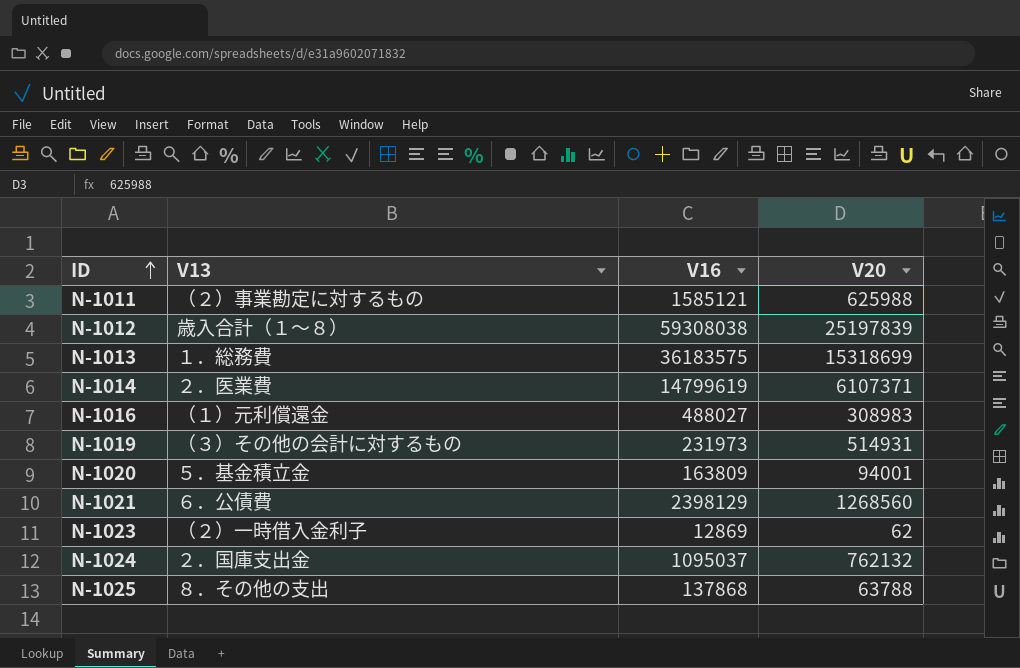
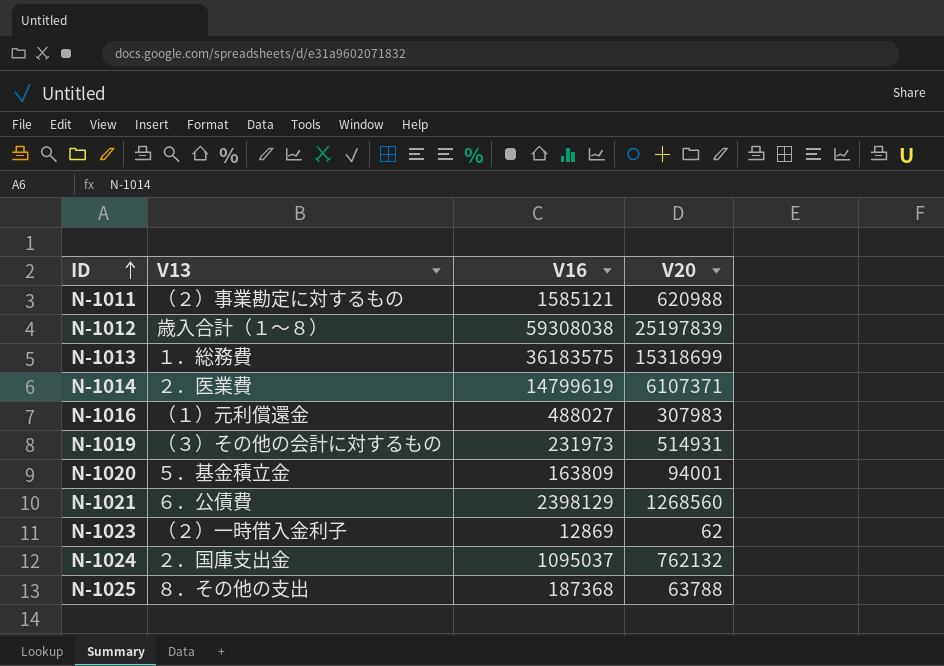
N-1011 | V20: 625988 -> 620988
N-1016 | V20: 308983 -> 307983
N-1025 | V16: 137868 -> 187368

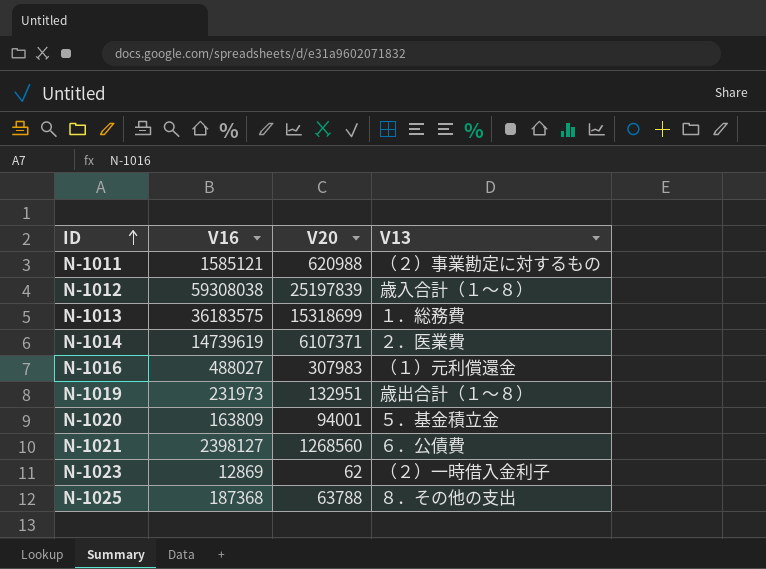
column V13 | position: 2 -> 4
row N-1024: ２．国庫支出金 | 1095037 | 762132 -> none
N-1014 | V16: 14799619 -> 14739619
N-1019 | V20: 514931 -> 132951
N-1019 | V13: （３）その他の会計に対するもの -> 歳出合計（１～８）
N-1021 | V16: 2398129 -> 2398127

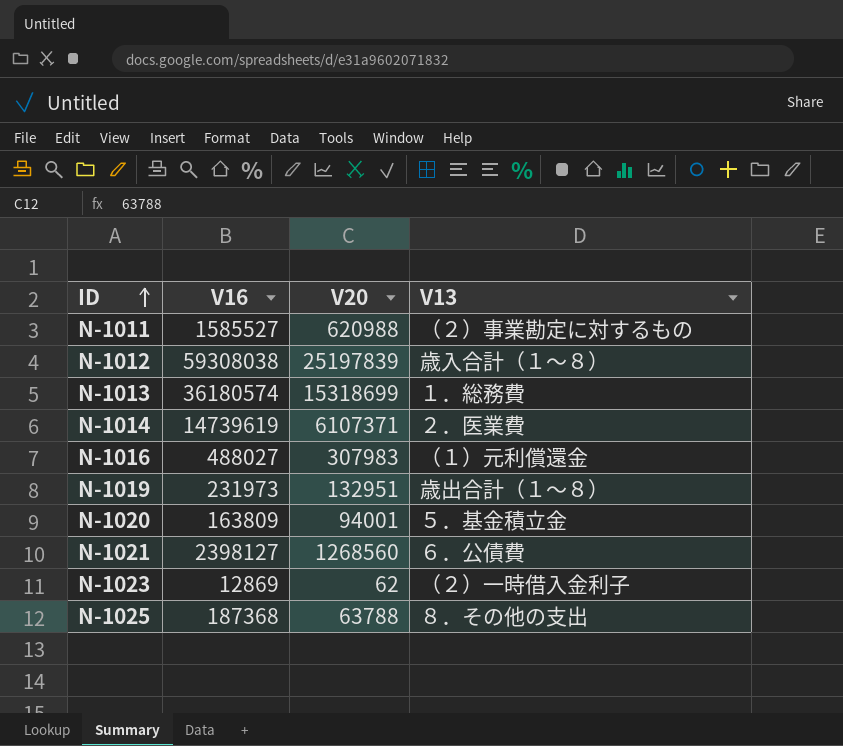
N-1011 | V16: 1585121 -> 1585527
N-1013 | V16: 36183575 -> 36180574

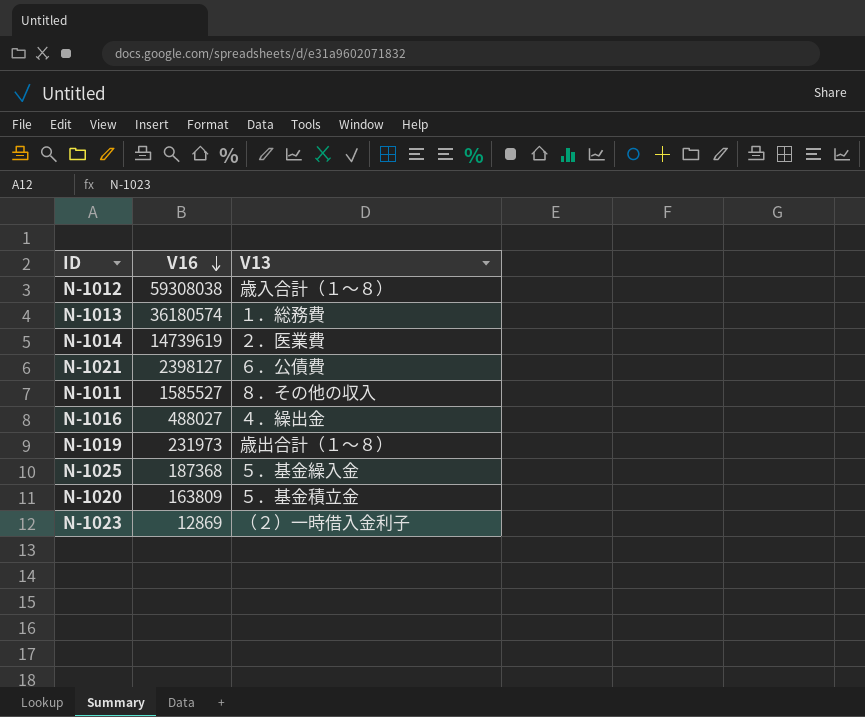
row order: ID ascending -> V16 descending
column V20 | position: 3 -> none
N-1011 | V13: （２）事業勘定に対するもの -> ８．その他の収入
N-1016 | V13: （１）元利償還金 -> ４．繰出金
N-1025 | V13: ８．その他の支出 -> ５．基金繰入金

